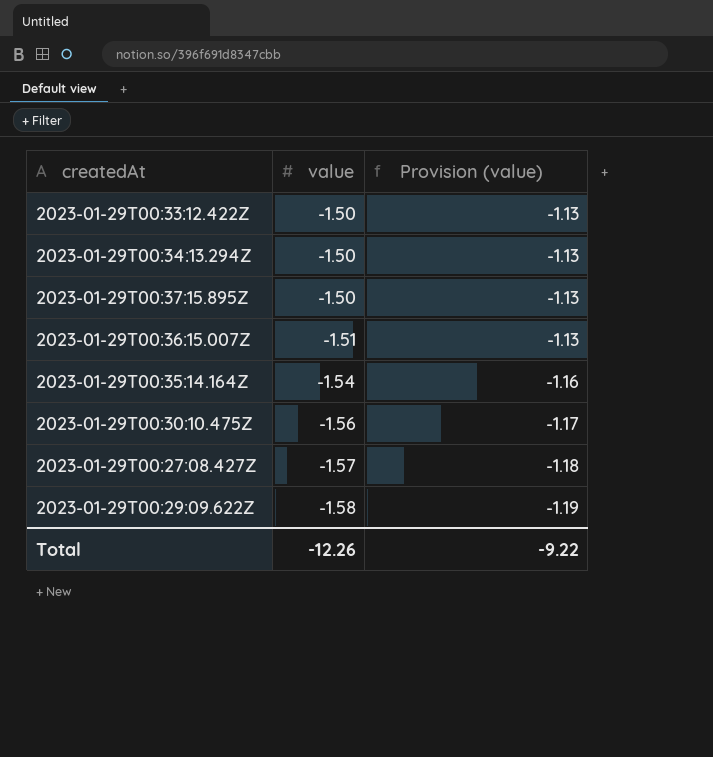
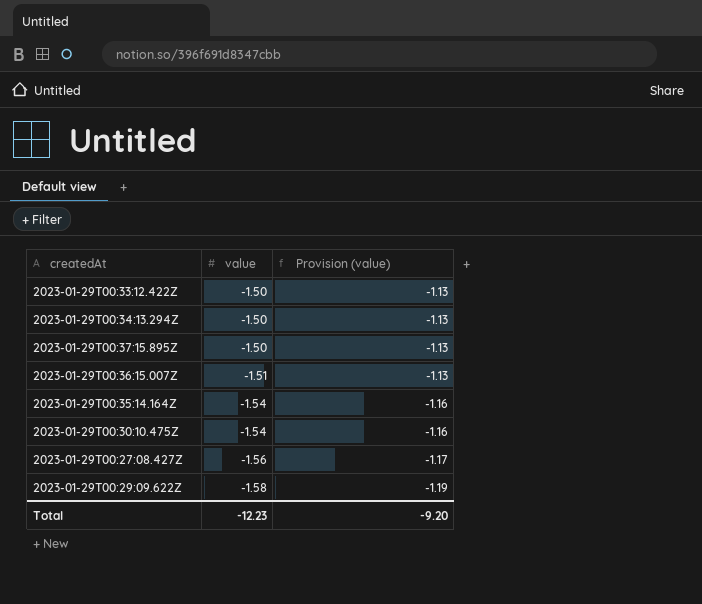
2023-01-29T00:30:10.475Z | value: -1.56 -> -1.54
2023-01-29T00:30:10.475Z | Provision (value): -1.17 -> -1.16
2023-01-29T00:27:08.427Z | value: -1.57 -> -1.56
2023-01-29T00:27:08.427Z | Provision (value): -1.18 -> -1.17
Total | value: -12.26 -> -12.23
Total | Provision (value): -9.22 -> -9.20

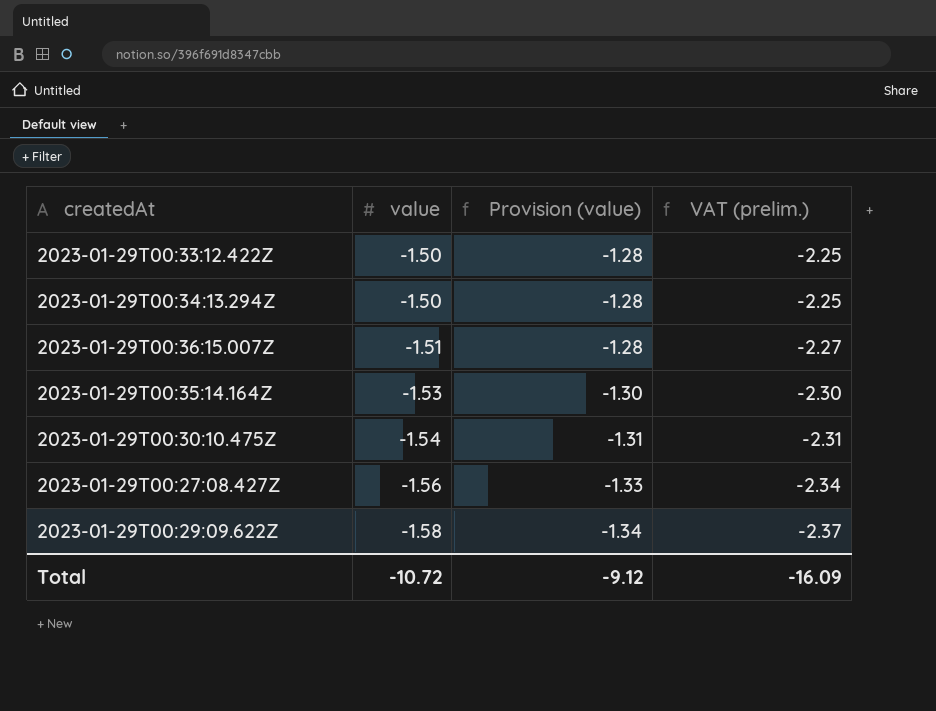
column Provision (value) | formula: [value] * 0.75 -> [value] * 0.85
column VAT (prelim.) | formula: none -> [value] * 1.5
row 2023-01-29T00:37:15.895Z: -1.50 | -1.13 -> none
2023-01-29T00:35:14.164Z | value: -1.54 -> -1.53
Total | value: -12.23 -> -10.72
Total | Provision (value): -9.20 -> -9.12

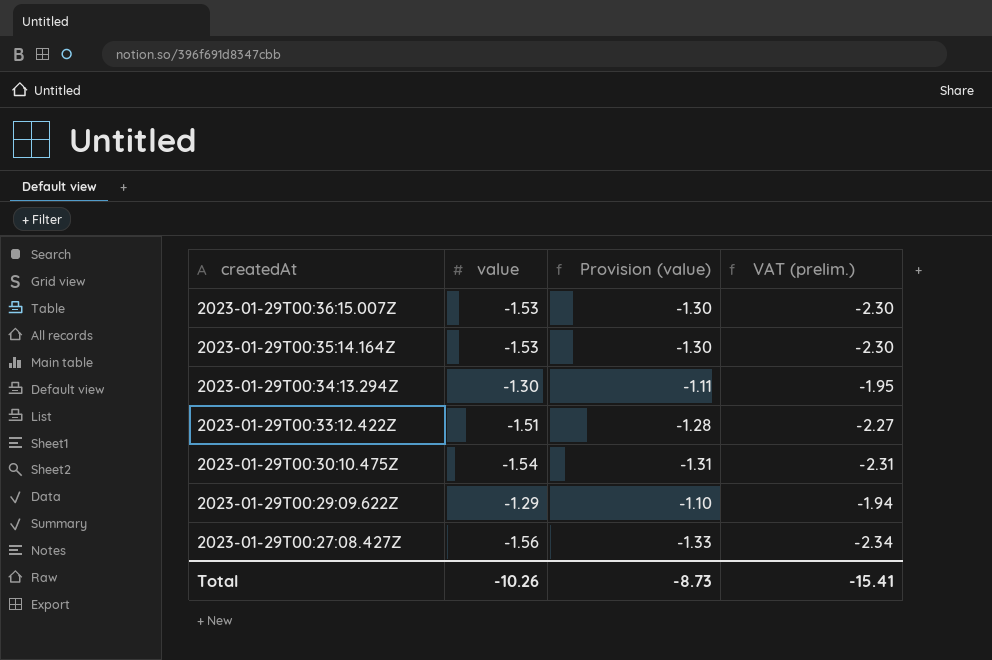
row order: value descending -> createdAt descending
2023-01-29T00:36:15.007Z | value: -1.51 -> -1.53
2023-01-29T00:36:15.007Z | Provision (value): -1.28 -> -1.30
2023-01-29T00:36:15.007Z | VAT (prelim.): -2.27 -> -2.30
2023-01-29T00:34:13.294Z | value: -1.50 -> -1.30
2023-01-29T00:34:13.294Z | Provision (value): -1.28 -> -1.11
2023-01-29T00:34:13.294Z | VAT (prelim.): -2.25 -> -1.95
2023-01-29T00:33:12.422Z | value: -1.50 -> -1.51
2023-01-29T00:33:12.422Z | VAT (prelim.): -2.25 -> -2.27
2023-01-29T00:29:09.622Z | value: -1.58 -> -1.29
2023-01-29T00:29:09.622Z | Provision (value): -1.34 -> -1.10
2023-01-29T00:29:09.622Z | VAT (prelim.): -2.37 -> -1.94
Total | value: -10.72 -> -10.26
Total | Provision (value): -9.12 -> -8.73
Total | VAT (prelim.): -16.09 -> -15.41

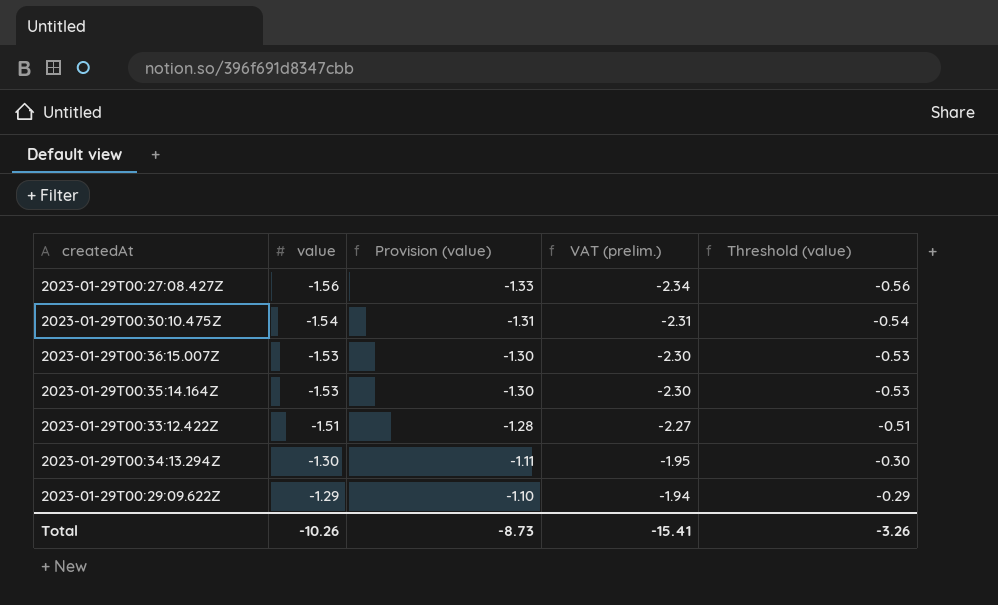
row order: createdAt descending -> value ascending
column Threshold (value) | formula: none -> [value] + 1

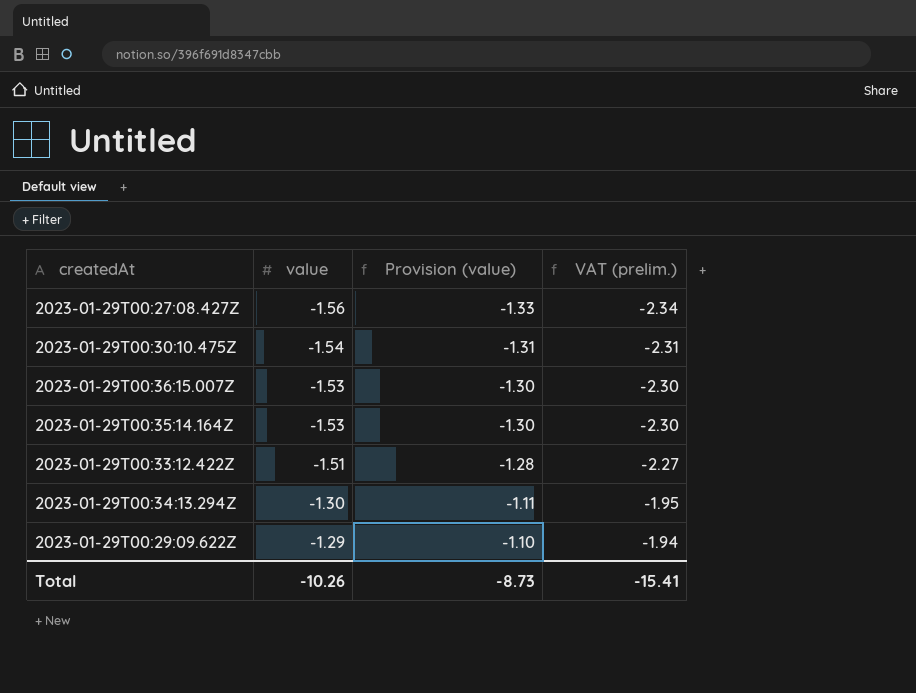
column Threshold (value) | formula: [value] + 1 -> none

